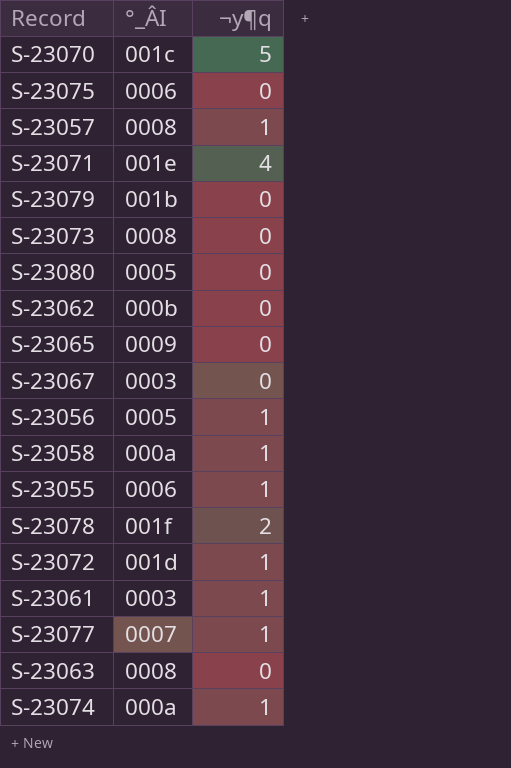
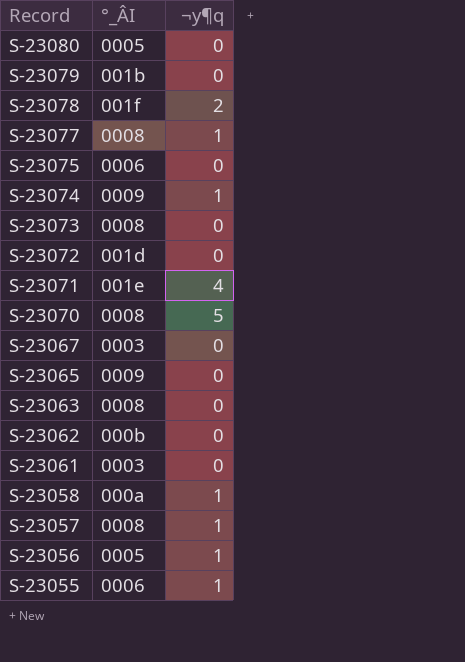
row order: none -> Record descending
S-23077 | °_ÂI: 0007 -> 0008
S-23074 | °_ÂI: 000a -> 0009
S-23072 | ¬y¶q: 1 -> 0
S-23070 | °_ÂI: 001c -> 0008
S-23061 | ¬y¶q: 1 -> 0

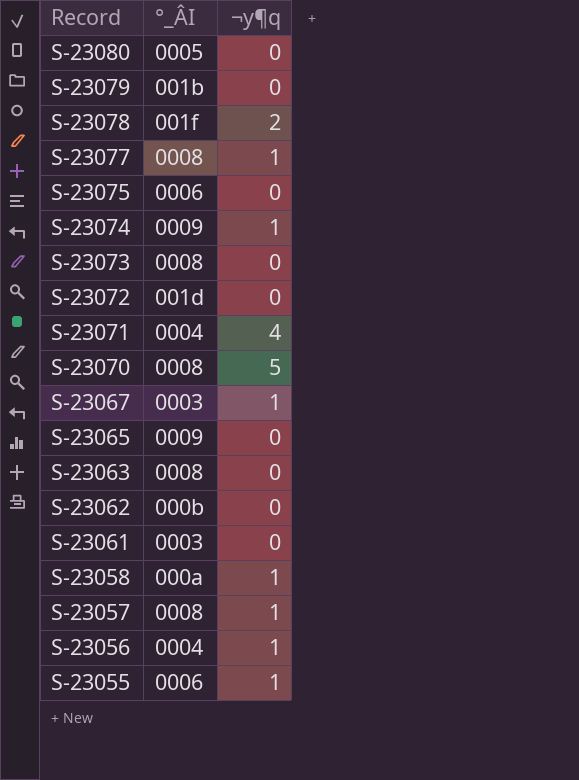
S-23071 | °_ÂI: 001e -> 0004
S-23067 | ¬y¶q: 0 -> 1
S-23056 | °_ÂI: 0005 -> 0004

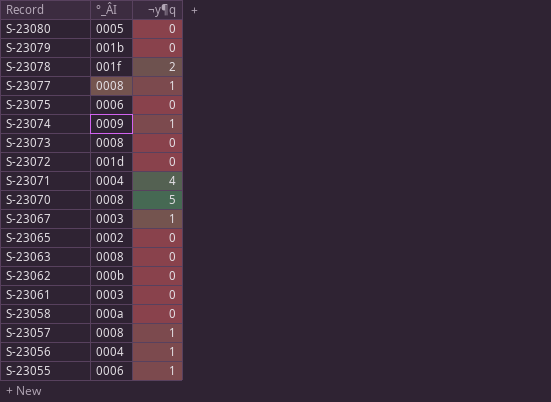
S-23065 | °_ÂI: 0009 -> 0002
S-23058 | ¬y¶q: 1 -> 0

